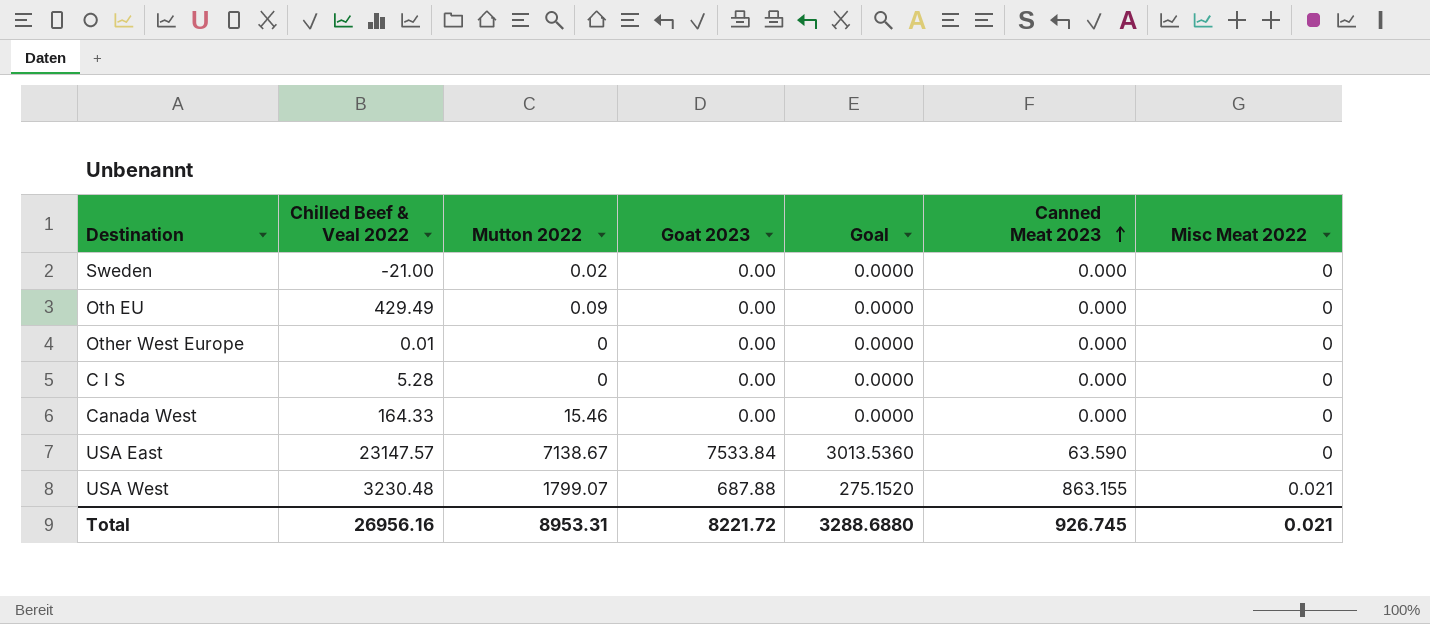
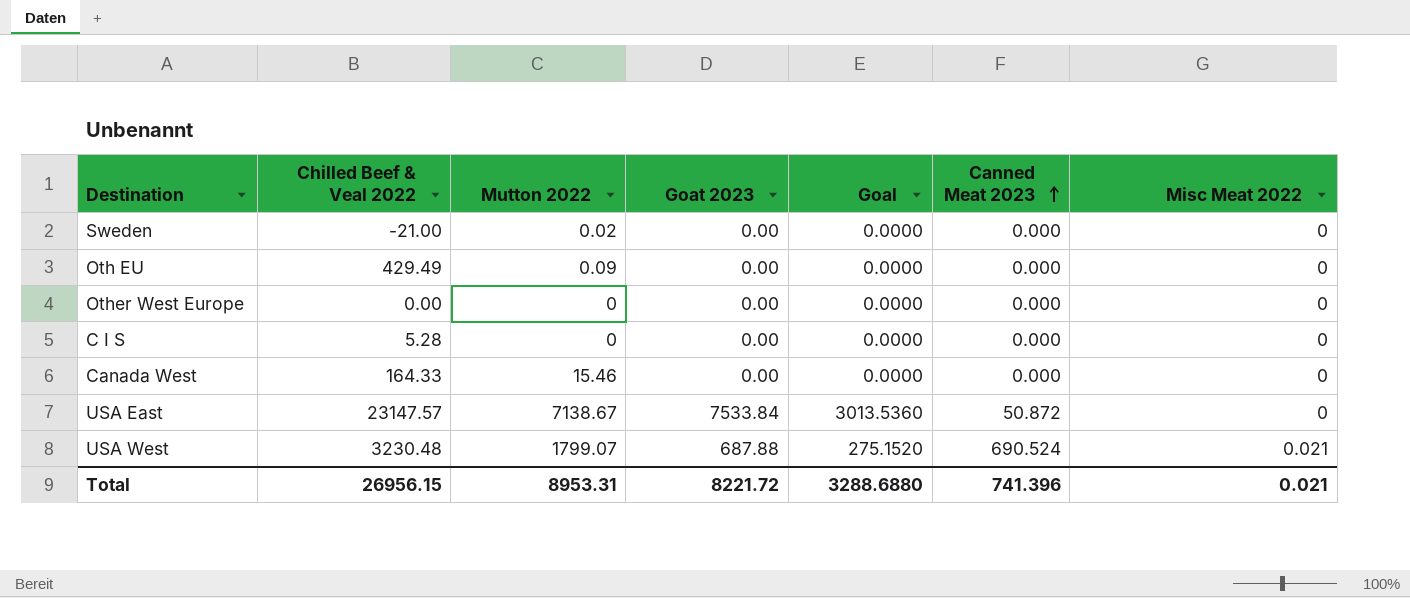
Other West Europe | Chilled Beef & Veal 2022: 0.01 -> 0.00
USA East | Canned Meat 2023: 63.590 -> 50.872
USA West | Canned Meat 2023: 863.155 -> 690.524
Total | Chilled Beef & Veal 2022: 26956.16 -> 26956.15
Total | Canned Meat 2023: 926.745 -> 741.396

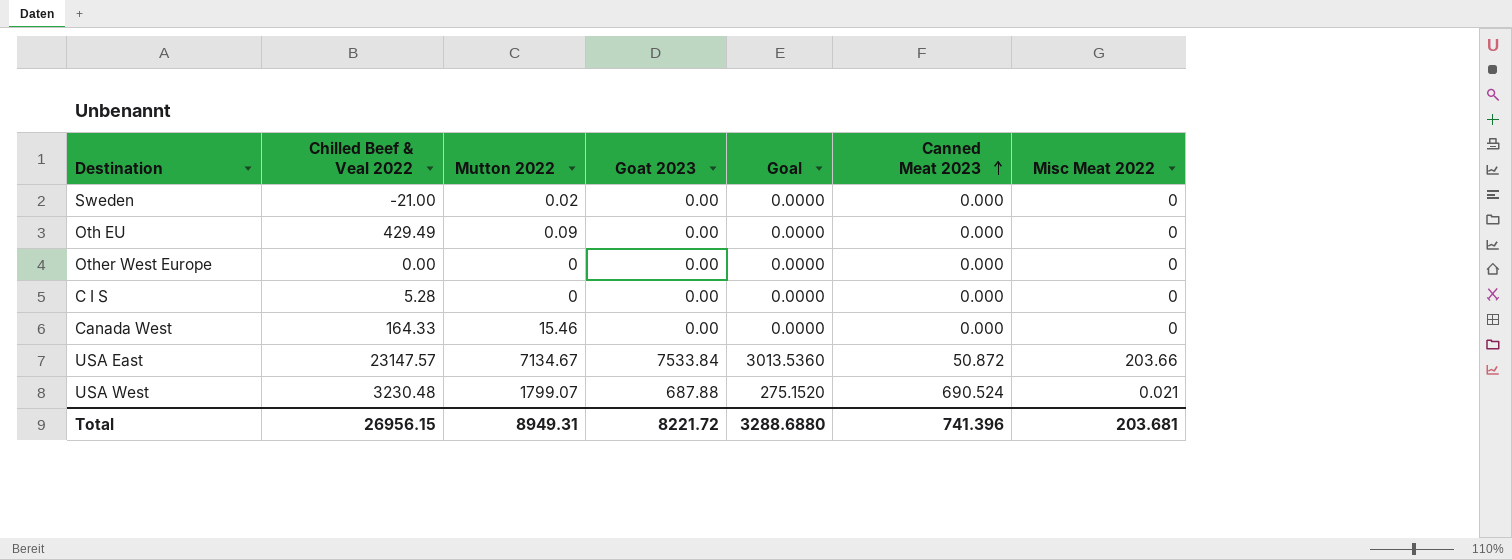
USA East | Mutton 2022: 7138.67 -> 7134.67
USA East | Misc Meat 2022: 0 -> 203.66
Total | Mutton 2022: 8953.31 -> 8949.31
Total | Misc Meat 2022: 0.021 -> 203.681

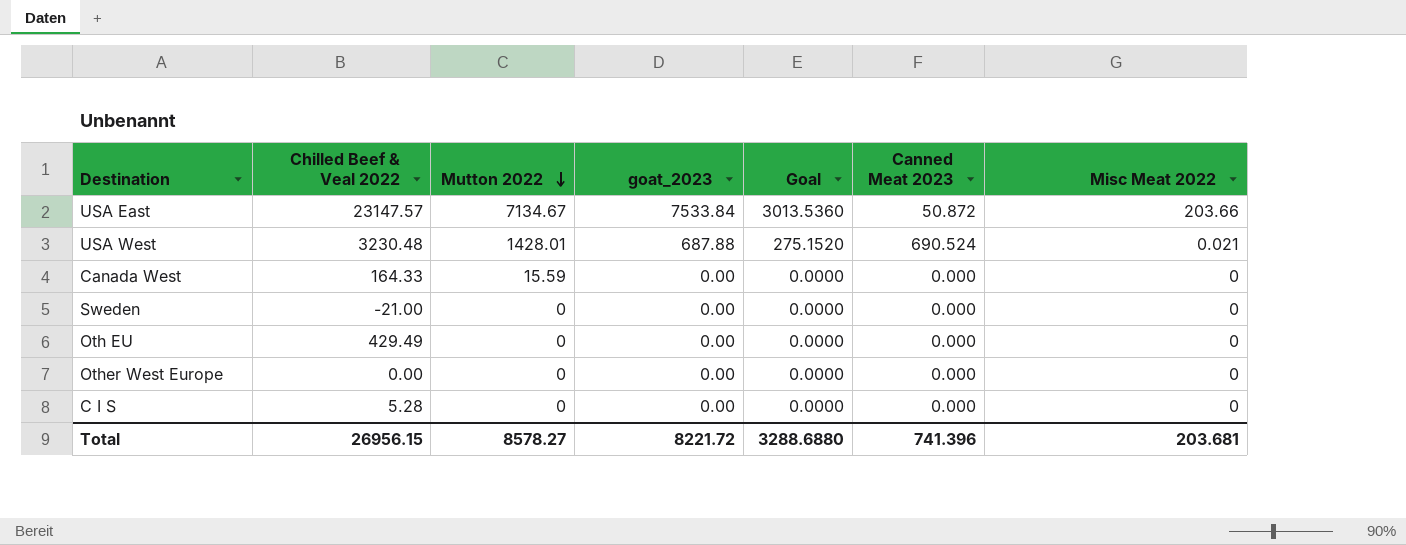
row order: Canned Meat 2023 ascending -> Mutton 2022 descending
column name: Goat 2023 -> goat_2023
USA West | Mutton 2022: 1799.07 -> 1428.01
Canada West | Mutton 2022: 15.46 -> 15.59
Sweden | Mutton 2022: 0.02 -> 0
Oth EU | Mutton 2022: 0.09 -> 0
Total | Mutton 2022: 8949.31 -> 8578.27

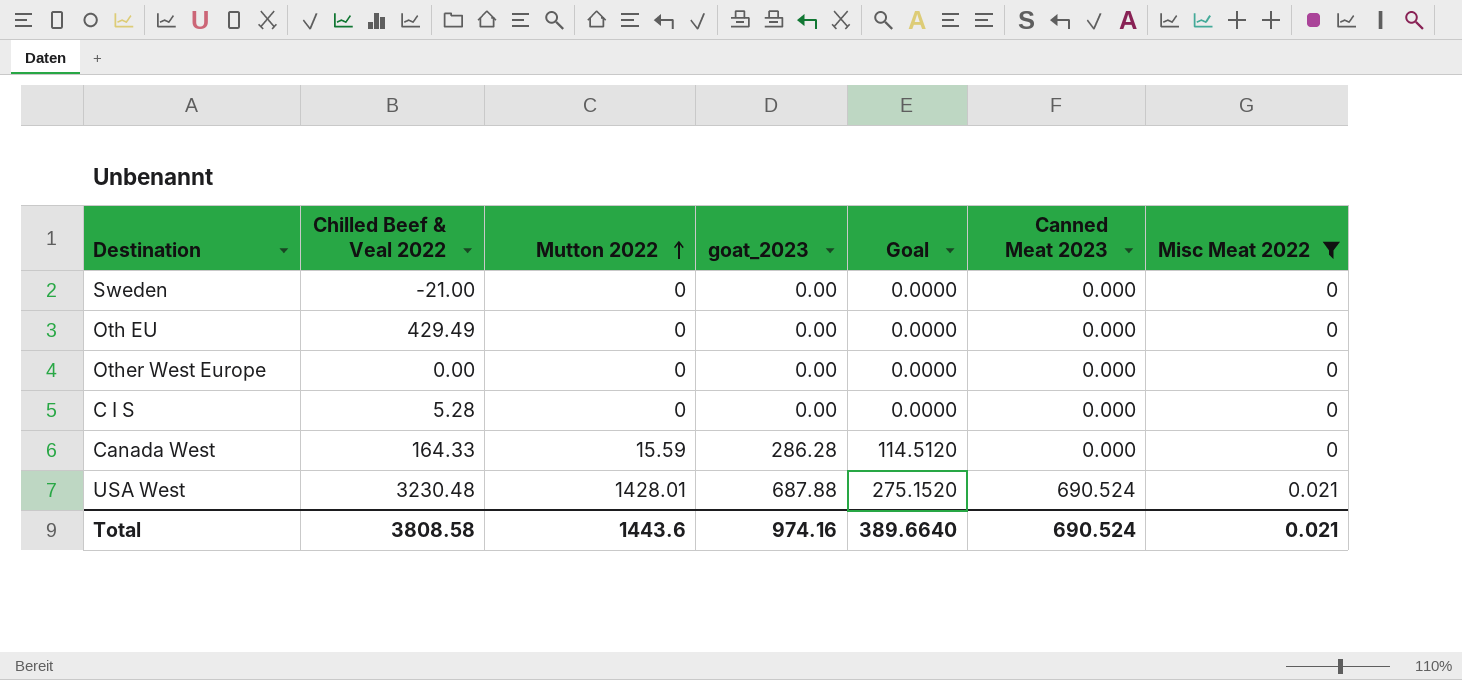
filter: none -> Misc Meat 2022 != 203.66
row order: Mutton 2022 descending -> Mutton 2022 ascending
Canada West | goat_2023: 0.00 -> 286.28
Canada West | Goal: 0.0000 -> 114.5120
Total | Chilled Beef & Veal 2022: 26956.15 -> 3808.58
Total | Mutton 2022: 8578.27 -> 1443.6
Total | goat_2023: 8221.72 -> 974.16
Total | Goal: 3288.6880 -> 389.6640
Total | Canned Meat 2023: 741.396 -> 690.524
Total | Misc Meat 2022: 203.681 -> 0.021

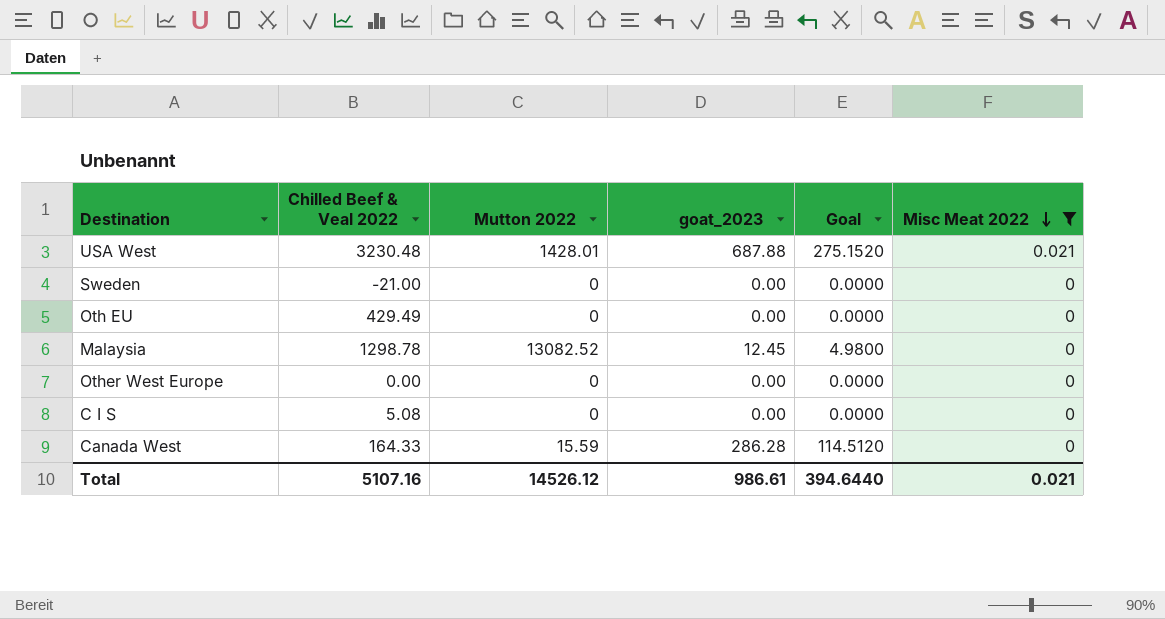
row order: Mutton 2022 ascending -> Misc Meat 2022 descending
column Canned Meat 2023 | position: 6 -> none
row Malaysia: none -> 1298.78 | 13082.52 | 12.45 | 4.9800 | 0
C I S | Chilled Beef & Veal 2022: 5.28 -> 5.08
Total | Chilled Beef & Veal 2022: 3808.58 -> 5107.16
Total | Mutton 2022: 1443.6 -> 14526.12
Total | goat_2023: 974.16 -> 986.61
Total | Goal: 389.6640 -> 394.6440

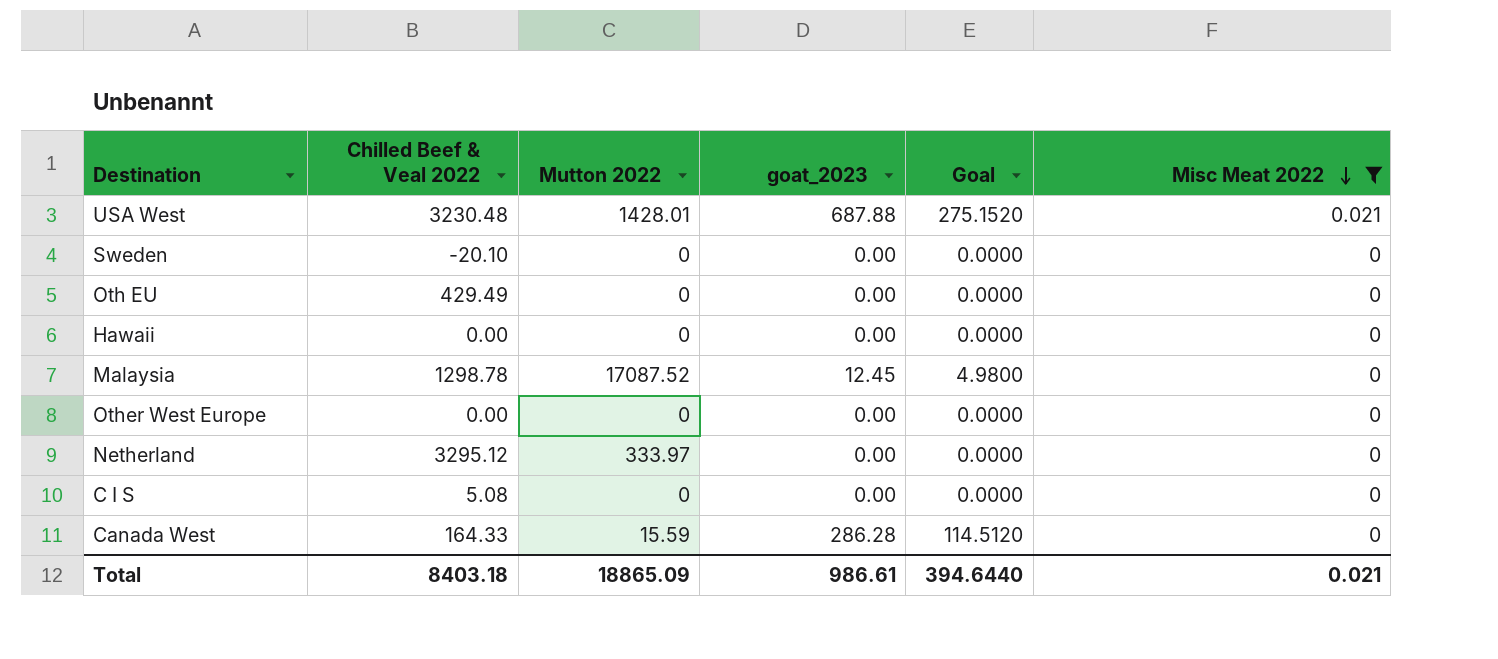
Sweden | Chilled Beef & Veal 2022: -21.00 -> -20.10
row Hawaii: none -> 0.00 | 0 | 0.00 | 0.0000 | 0
Malaysia | Mutton 2022: 13082.52 -> 17087.52
row Netherland: none -> 3295.12 | 333.97 | 0.00 | 0.0000 | 0
Total | Chilled Beef & Veal 2022: 5107.16 -> 8403.18
Total | Mutton 2022: 14526.12 -> 18865.09

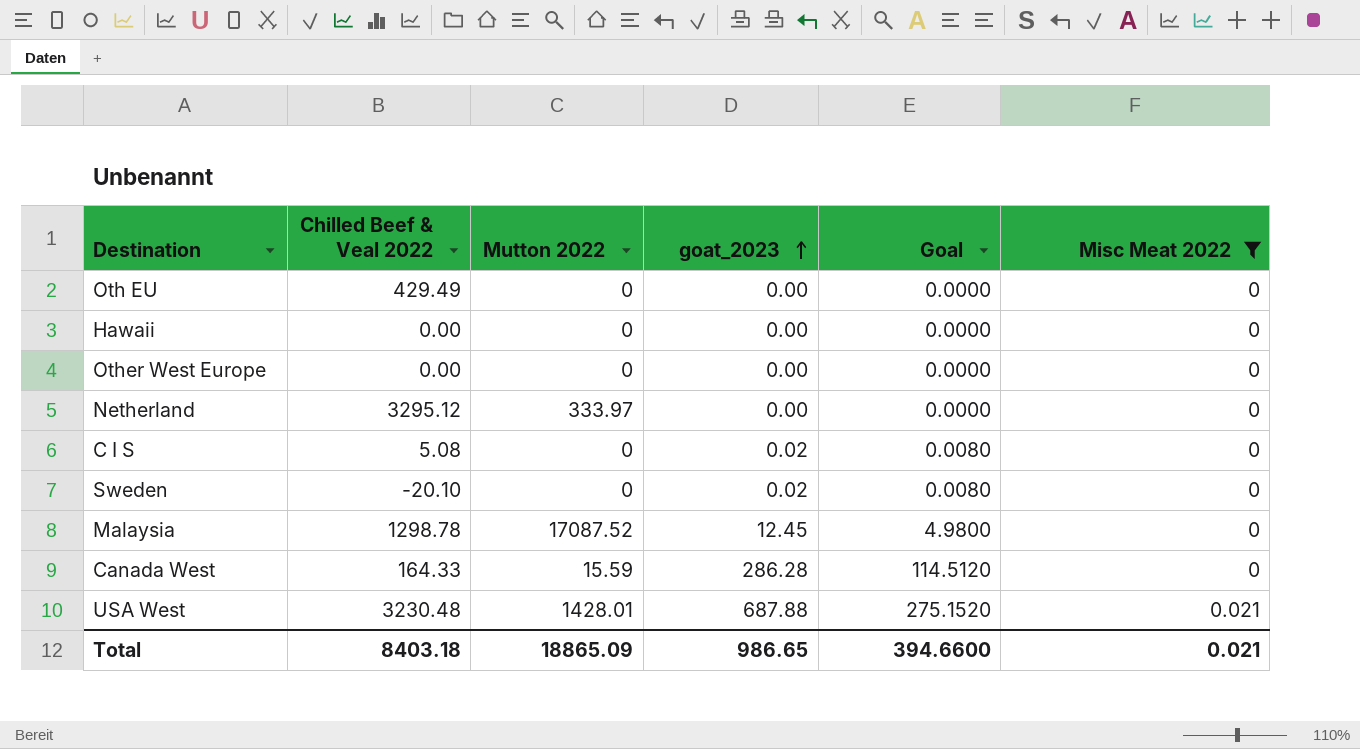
row order: Misc Meat 2022 descending -> goat_2023 ascending
C I S | goat_2023: 0.00 -> 0.02
C I S | Goal: 0.0000 -> 0.0080
Sweden | goat_2023: 0.00 -> 0.02
Sweden | Goal: 0.0000 -> 0.0080
Total | goat_2023: 986.61 -> 986.65
Total | Goal: 394.6440 -> 394.6600

